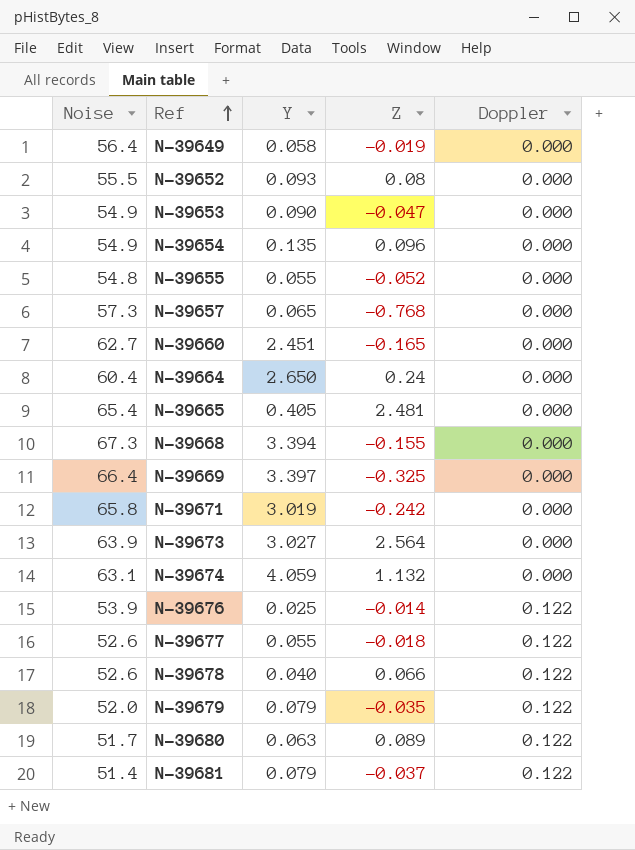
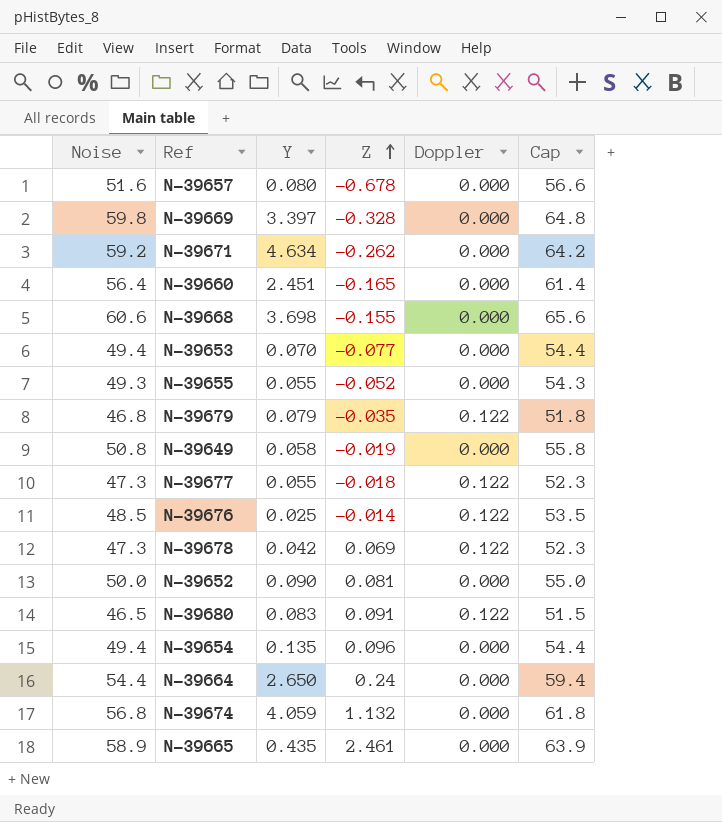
row order: Ref ascending -> Z ascending
column Cap | formula: none -> [Noise] + 5
row N-39673: 63.9 | 3.027 | 2.564 | 0.000 -> none
row N-39681: 51.4 | 0.079 | -0.037 | 0.122 -> none
N-39657 | Noise: 57.3 -> 51.6
N-39657 | Y: 0.065 -> 0.080
N-39657 | Z: -0.768 -> -0.678
N-39669 | Noise: 66.4 -> 59.8
N-39669 | Z: -0.325 -> -0.328
N-39671 | Noise: 65.8 -> 59.2
N-39671 | Y: 3.019 -> 4.634
N-39671 | Z: -0.242 -> -0.262
N-39660 | Noise: 62.7 -> 56.4
N-39668 | Noise: 67.3 -> 60.6
N-39668 | Y: 3.394 -> 3.698
N-39653 | Noise: 54.9 -> 49.4
N-39653 | Y: 0.090 -> 0.070
N-39653 | Z: -0.047 -> -0.077
N-39655 | Noise: 54.8 -> 49.3
N-39679 | Noise: 52.0 -> 46.8
N-39649 | Noise: 56.4 -> 50.8
N-39677 | Noise: 52.6 -> 47.3
N-39676 | Noise: 53.9 -> 48.5
N-39678 | Noise: 52.6 -> 47.3
N-39678 | Y: 0.040 -> 0.042
N-39678 | Z: 0.066 -> 0.069
N-39652 | Noise: 55.5 -> 50.0
N-39652 | Y: 0.093 -> 0.090
N-39652 | Z: 0.08 -> 0.081
N-39680 | Noise: 51.7 -> 46.5
N-39680 | Y: 0.063 -> 0.083
N-39680 | Z: 0.089 -> 0.091
N-39654 | Noise: 54.9 -> 49.4
N-39664 | Noise: 60.4 -> 54.4
N-39674 | Noise: 63.1 -> 56.8
N-39665 | Noise: 65.4 -> 58.9
N-39665 | Y: 0.405 -> 0.435
N-39665 | Z: 2.481 -> 2.461

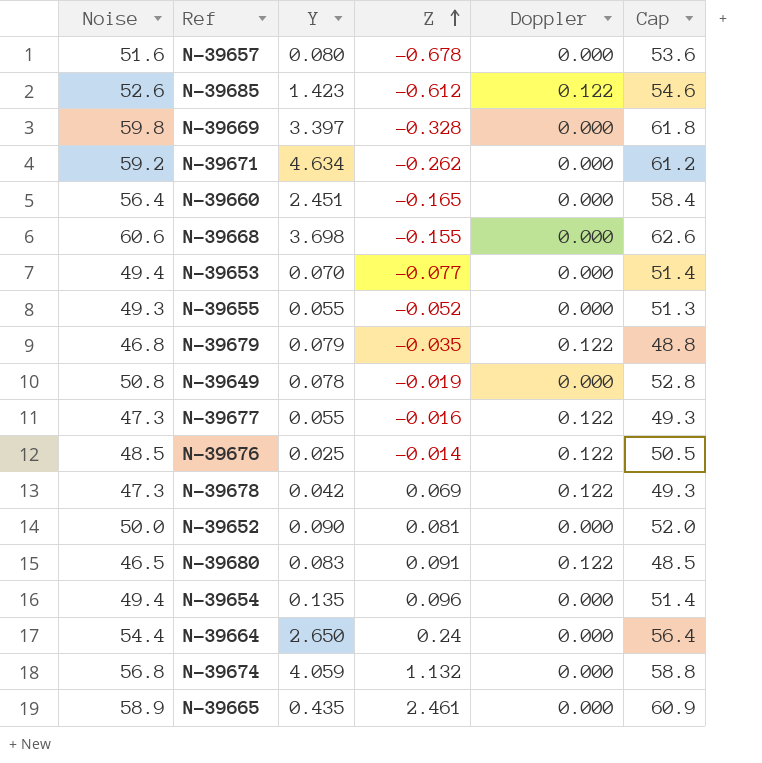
column Cap | formula: [Noise] + 5 -> [Noise] + 2
row N-39685: none -> 52.6 | 1.423 | -0.612 | 0.122 | 54.6
N-39649 | Y: 0.058 -> 0.078
N-39677 | Z: -0.018 -> -0.016

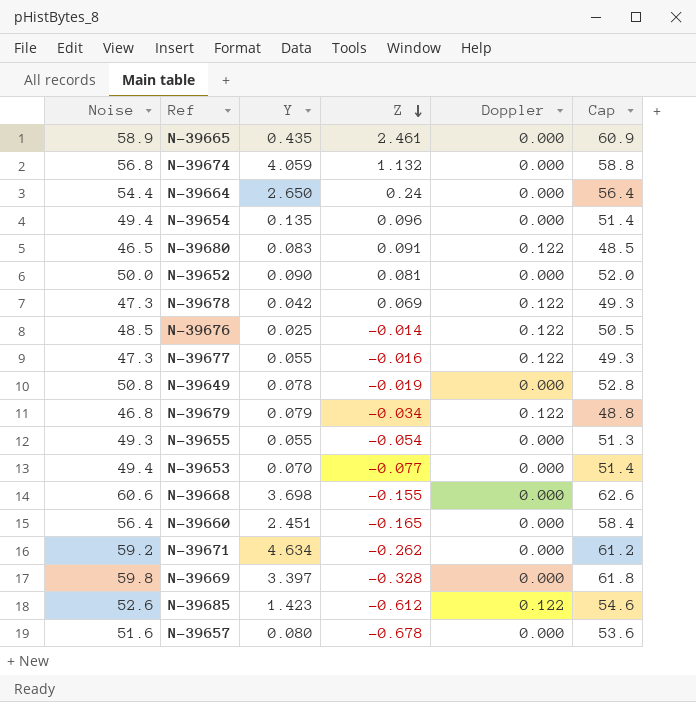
row order: Z ascending -> Z descending
N-39679 | Z: -0.035 -> -0.034
N-39655 | Z: -0.052 -> -0.054

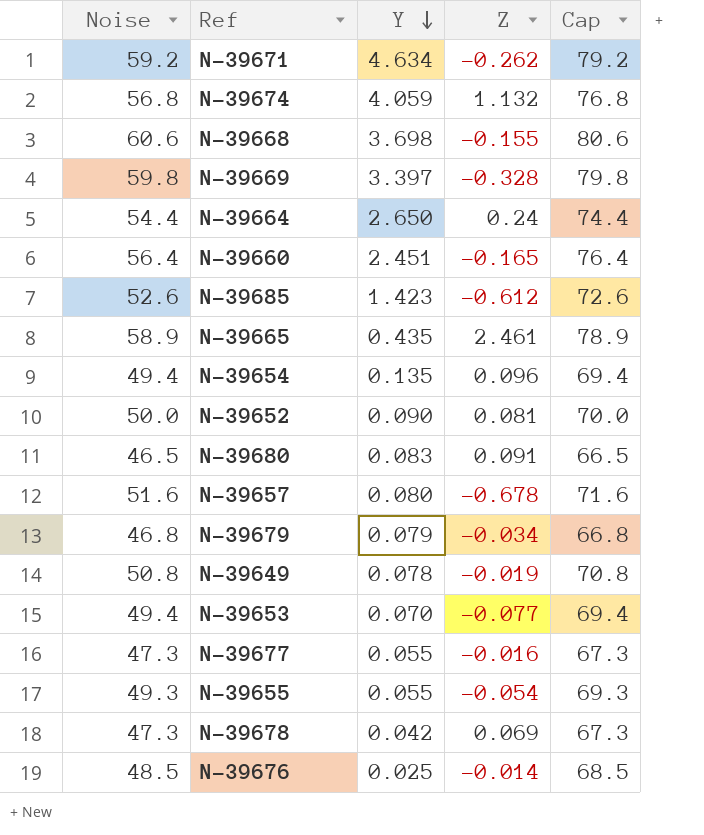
row order: Z descending -> Y descending
column Doppler | position: 5 -> none
column Cap | formula: [Noise] + 2 -> [Noise] + 20

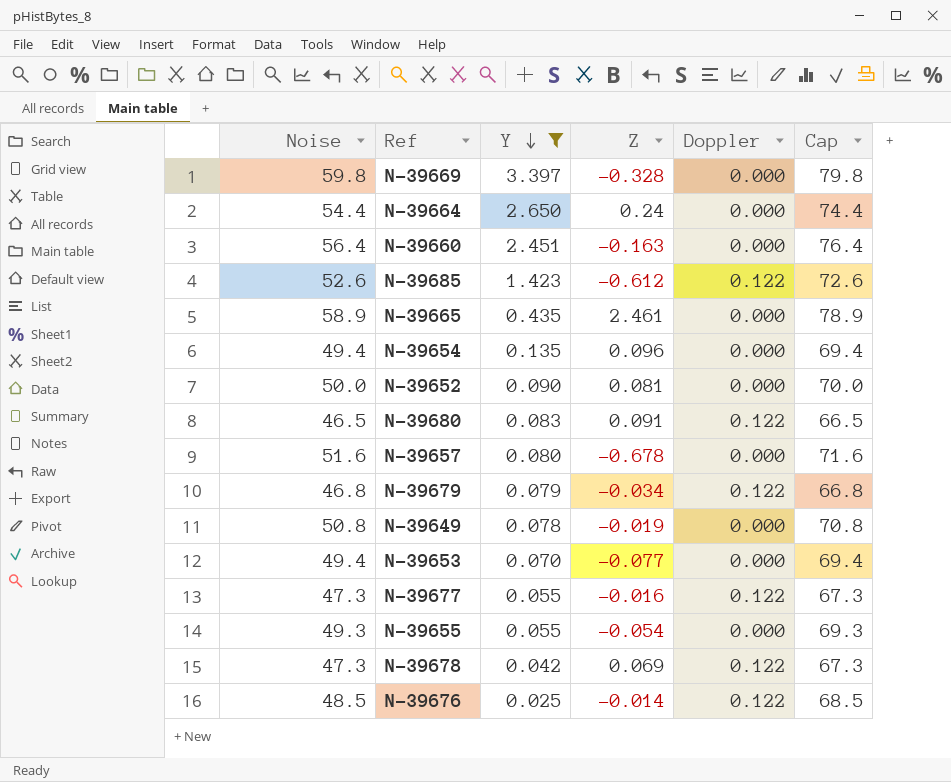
filter: none -> Y <= 3.397
column Doppler | position: none -> 5
N-39660 | Z: -0.165 -> -0.163

